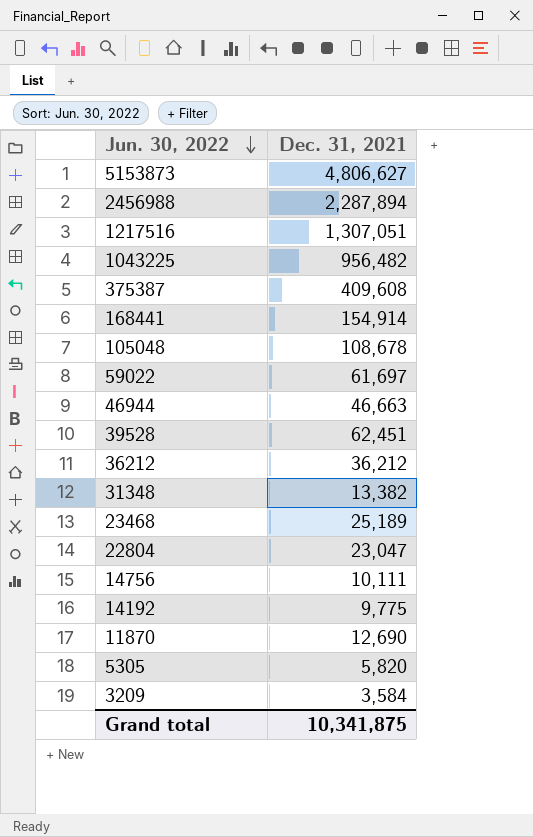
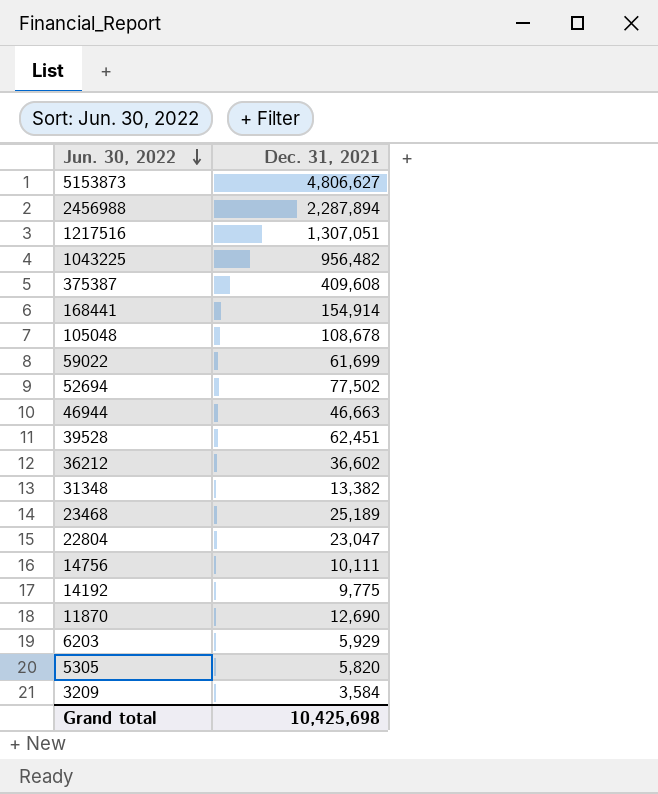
59022 | Dec. 31, 2021: 61,697 -> 61,699
row 52694: none -> 77,502
36212 | Dec. 31, 2021: 36,212 -> 36,602
row 6203: none -> 5,929
Grand total | Dec. 31, 2021: 10,341,875 -> 10,425,698

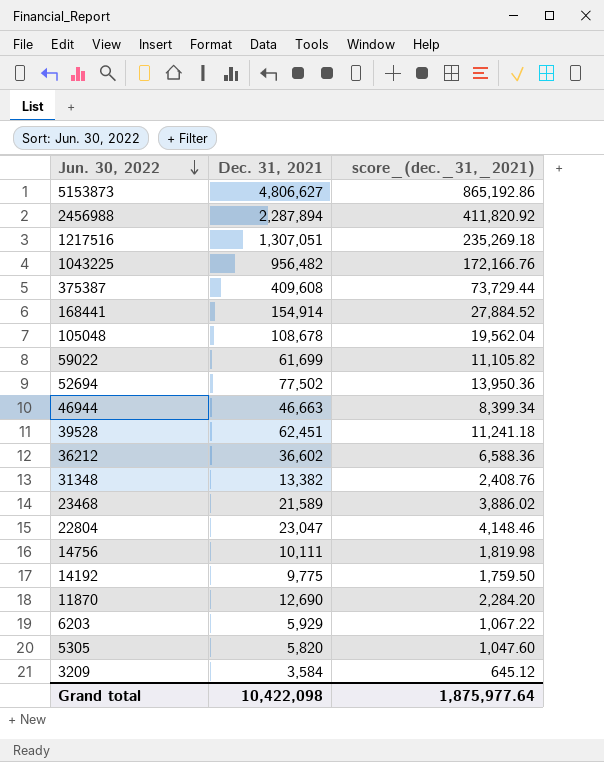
column score_(dec._31,_2021) | formula: none -> [Dec. 31, 2021] * 0.18
23468 | Dec. 31, 2021: 25,189 -> 21,589
Grand total | Dec. 31, 2021: 10,425,698 -> 10,422,098

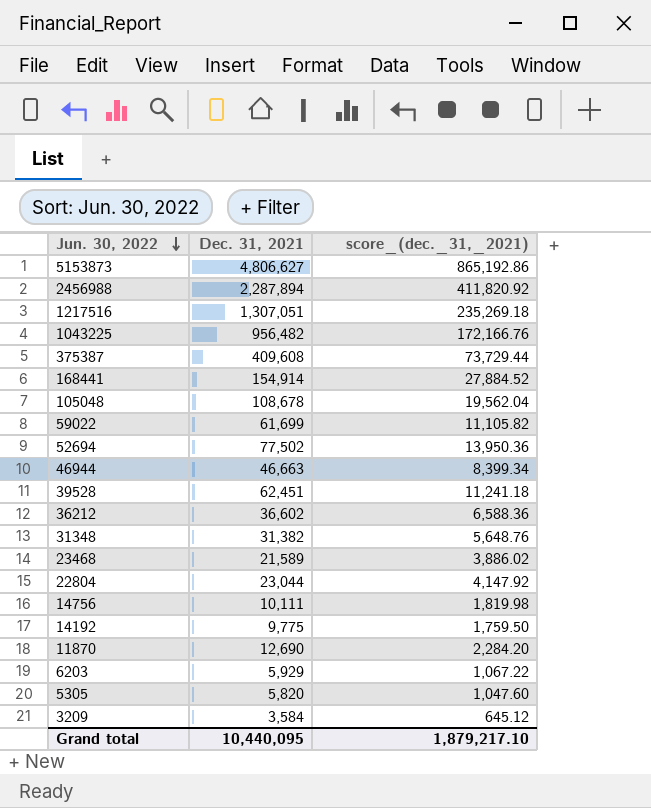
31348 | Dec. 31, 2021: 13,382 -> 31,382
31348 | score_(dec._31,_2021): 2,408.76 -> 5,648.76
22804 | Dec. 31, 2021: 23,047 -> 23,044
22804 | score_(dec._31,_2021): 4,148.46 -> 4,147.92
Grand total | Dec. 31, 2021: 10,422,098 -> 10,440,095
Grand total | score_(dec._31,_2021): 1,875,977.64 -> 1,879,217.10

